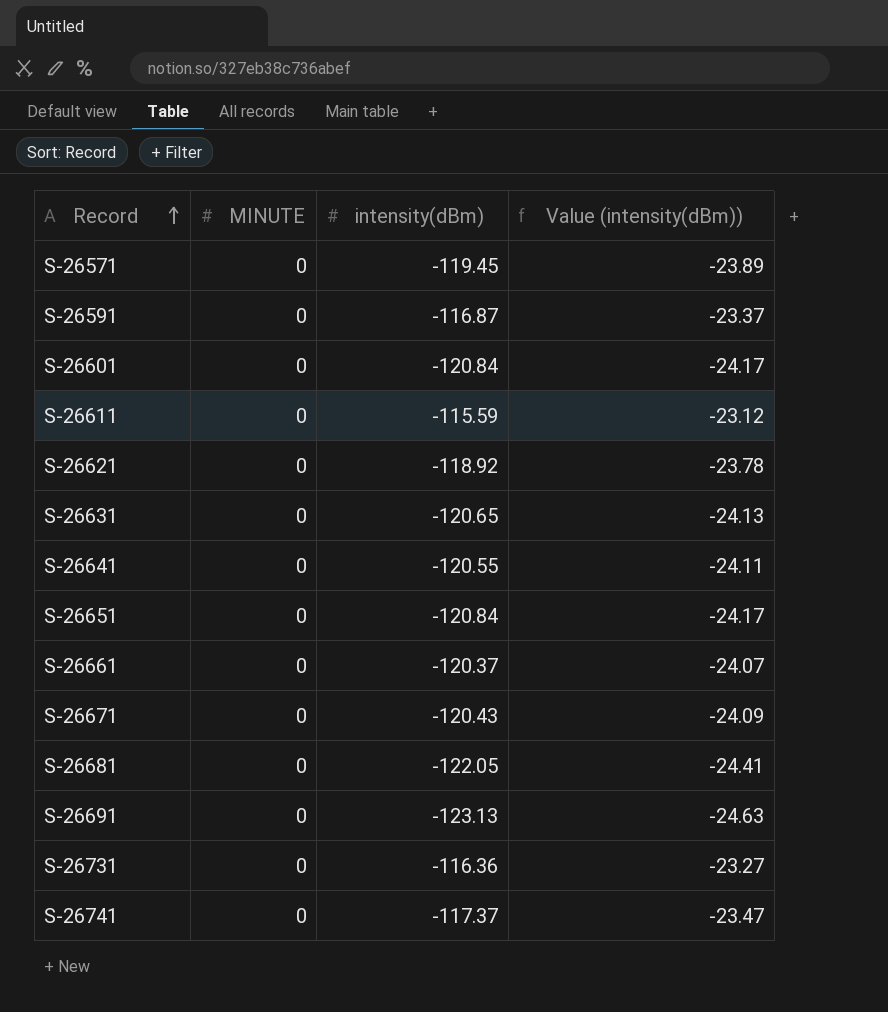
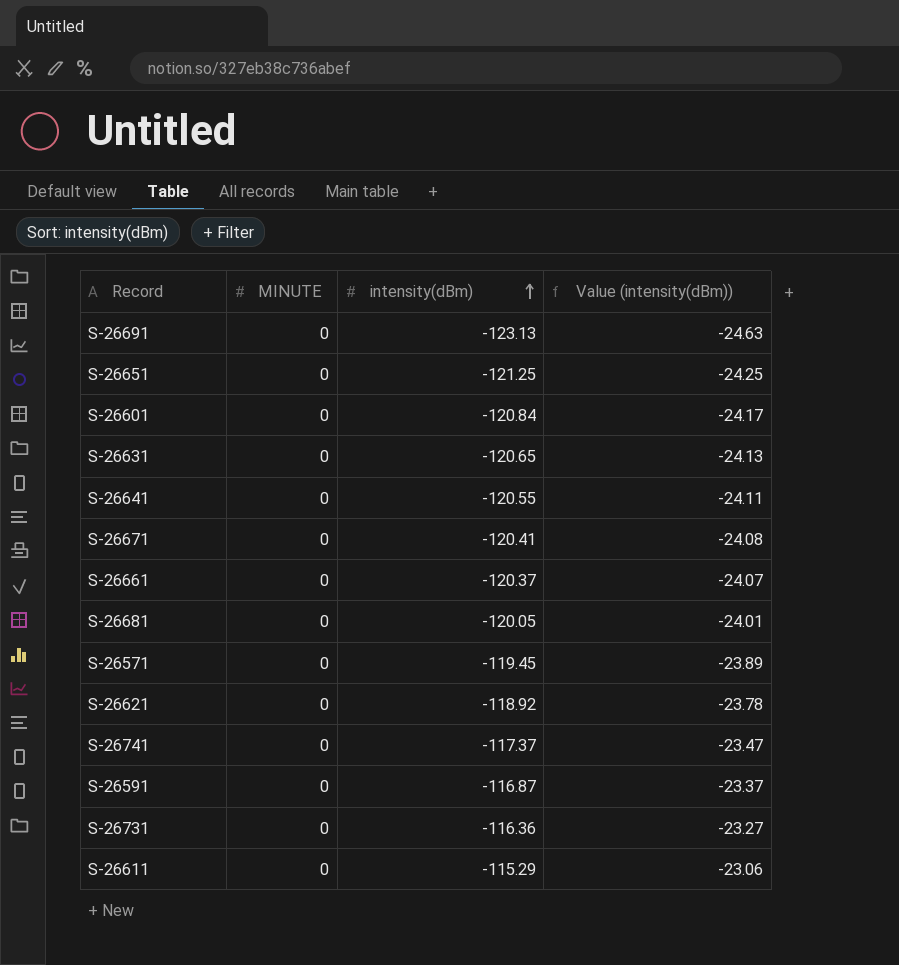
row order: Record ascending -> intensity(dBm) ascending
S-26651 | intensity(dBm): -120.84 -> -121.25
S-26651 | Value (intensity(dBm)): -24.17 -> -24.25
S-26671 | intensity(dBm): -120.43 -> -120.41
S-26671 | Value (intensity(dBm)): -24.09 -> -24.08
S-26681 | intensity(dBm): -122.05 -> -120.05
S-26681 | Value (intensity(dBm)): -24.41 -> -24.01
S-26611 | intensity(dBm): -115.59 -> -115.29
S-26611 | Value (intensity(dBm)): -23.12 -> -23.06

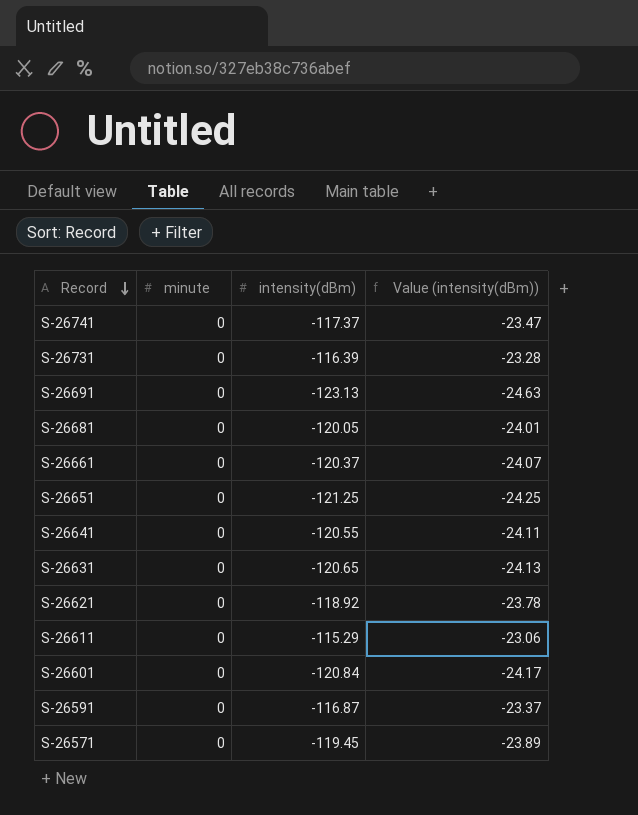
row order: intensity(dBm) ascending -> Record descending
column name: MINUTE -> minute
row S-26671: 0 | -120.41 | -24.08 -> none
S-26731 | intensity(dBm): -116.36 -> -116.39
S-26731 | Value (intensity(dBm)): -23.27 -> -23.28

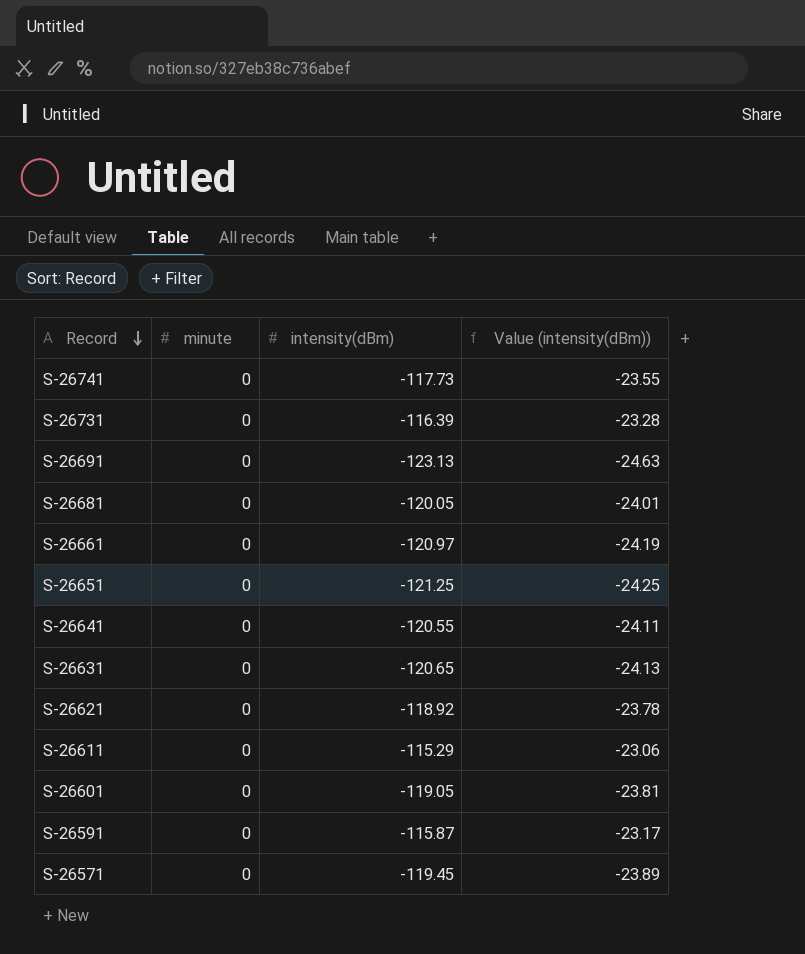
S-26741 | intensity(dBm): -117.37 -> -117.73
S-26741 | Value (intensity(dBm)): -23.47 -> -23.55
S-26661 | intensity(dBm): -120.37 -> -120.97
S-26661 | Value (intensity(dBm)): -24.07 -> -24.19
S-26601 | intensity(dBm): -120.84 -> -119.05
S-26601 | Value (intensity(dBm)): -24.17 -> -23.81
S-26591 | intensity(dBm): -116.87 -> -115.87
S-26591 | Value (intensity(dBm)): -23.37 -> -23.17

